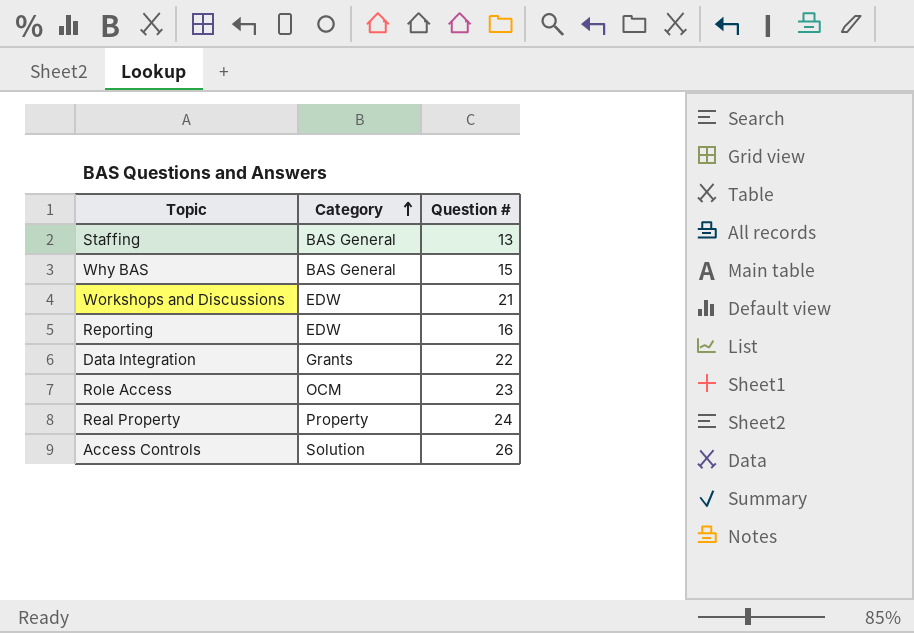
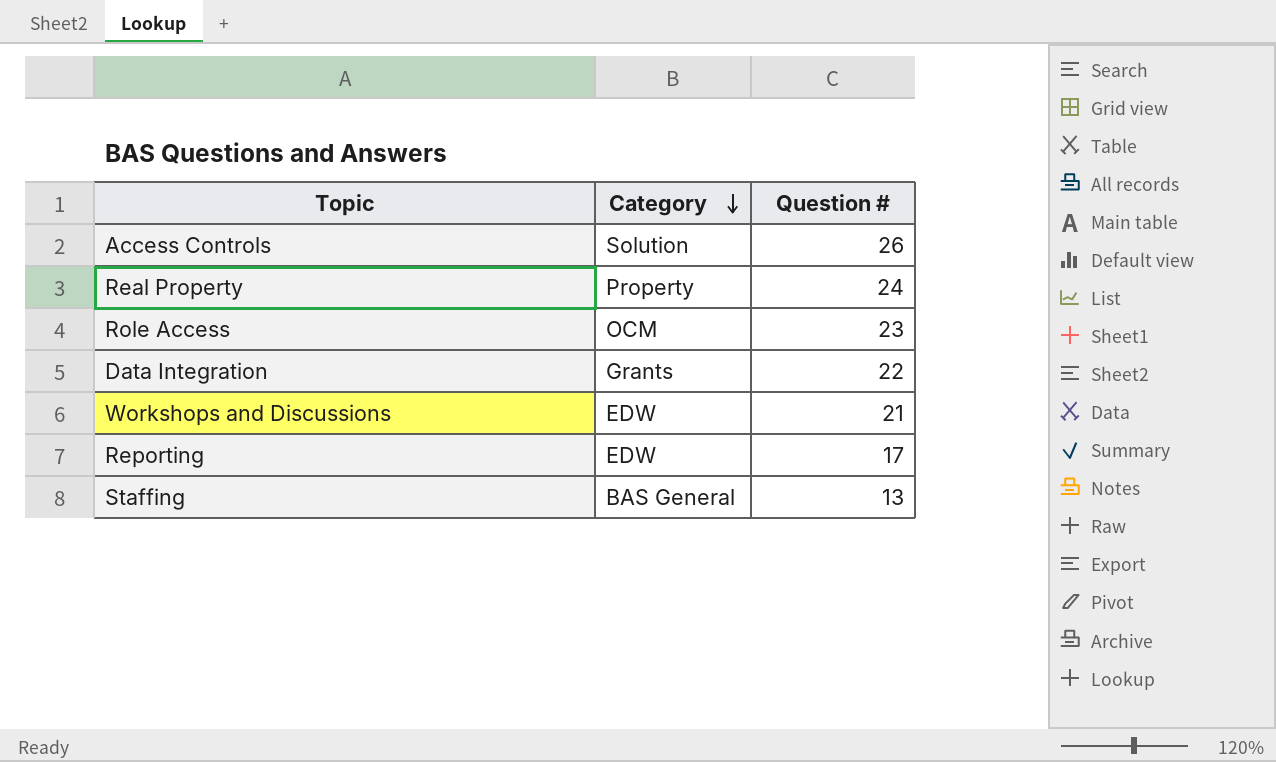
row order: Category ascending -> Category descending
row Why BAS: BAS General | 15 -> none
Reporting | Question #: 16 -> 17

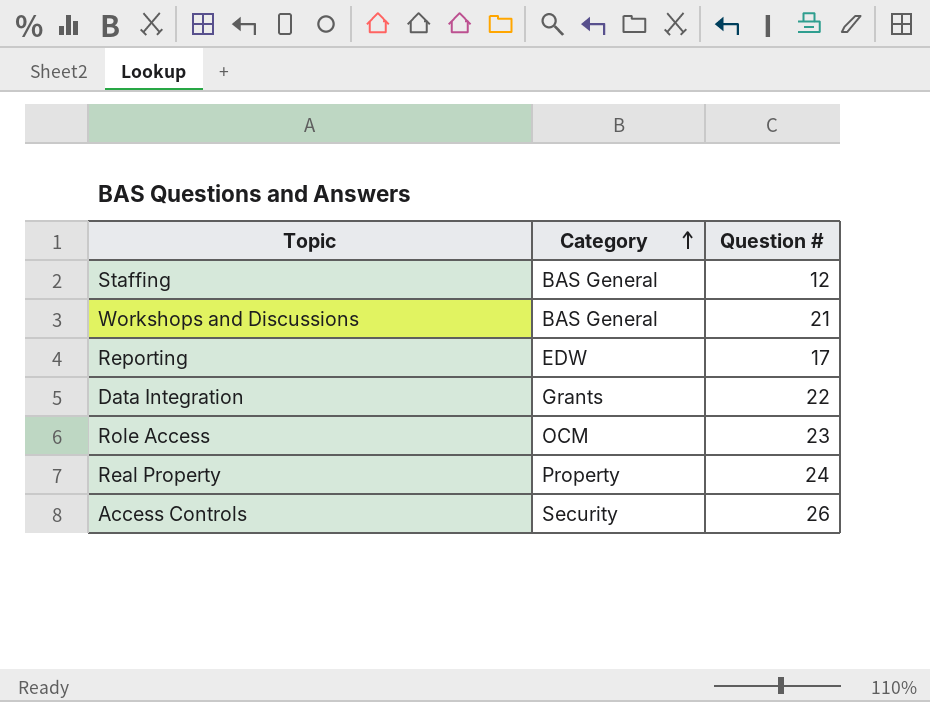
row order: Category descending -> Category ascending
Staffing | Question #: 13 -> 12
Workshops and Discussions | Category: EDW -> BAS General
Access Controls | Category: Solution -> Security

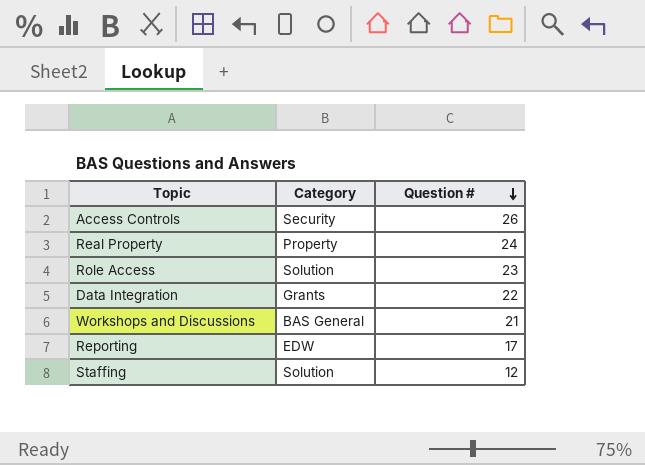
row order: Category ascending -> Question # descending
Role Access | Category: OCM -> Solution
Staffing | Category: BAS General -> Solution

